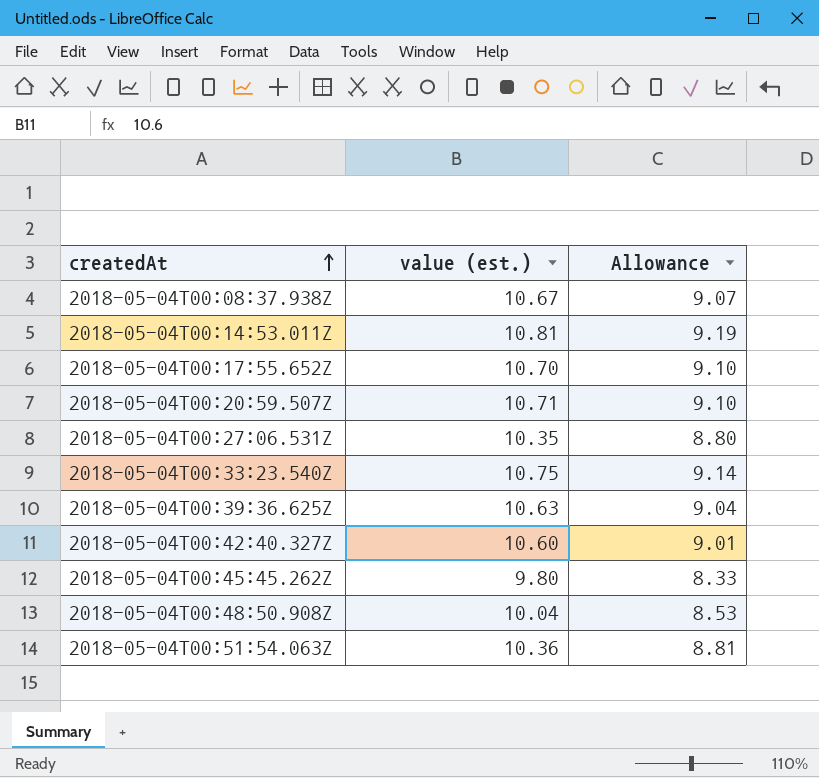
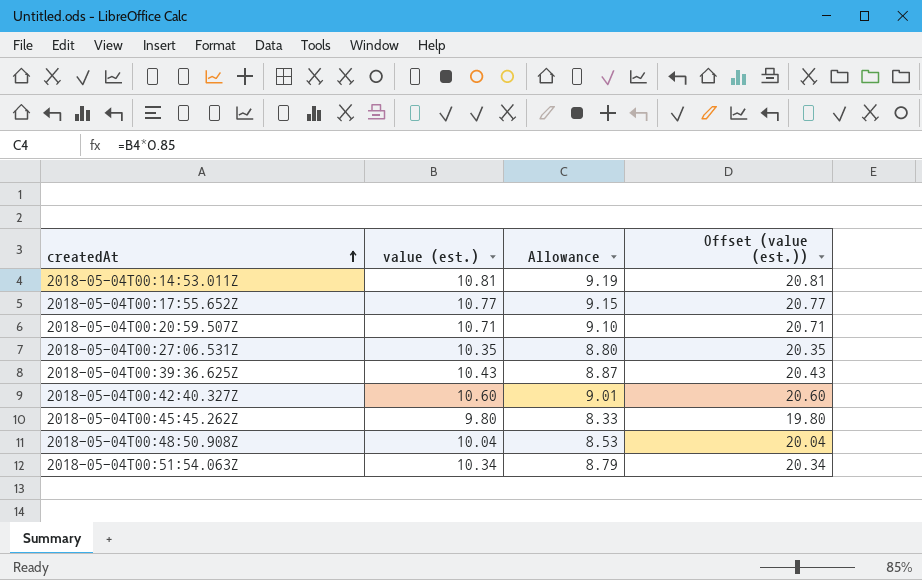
column Offset (value (est.)) | formula: none -> [value (est.)] + 10
row 2018-05-04T00:08:37.938Z: 10.67 | 9.07 -> none
row 2018-05-04T00:33:23.540Z: 10.75 | 9.14 -> none
2018-05-04T00:17:55.652Z | value (est.): 10.70 -> 10.77
2018-05-04T00:17:55.652Z | Allowance: 9.10 -> 9.15
2018-05-04T00:39:36.625Z | value (est.): 10.63 -> 10.43
2018-05-04T00:39:36.625Z | Allowance: 9.04 -> 8.87
2018-05-04T00:51:54.063Z | value (est.): 10.36 -> 10.34
2018-05-04T00:51:54.063Z | Allowance: 8.81 -> 8.79

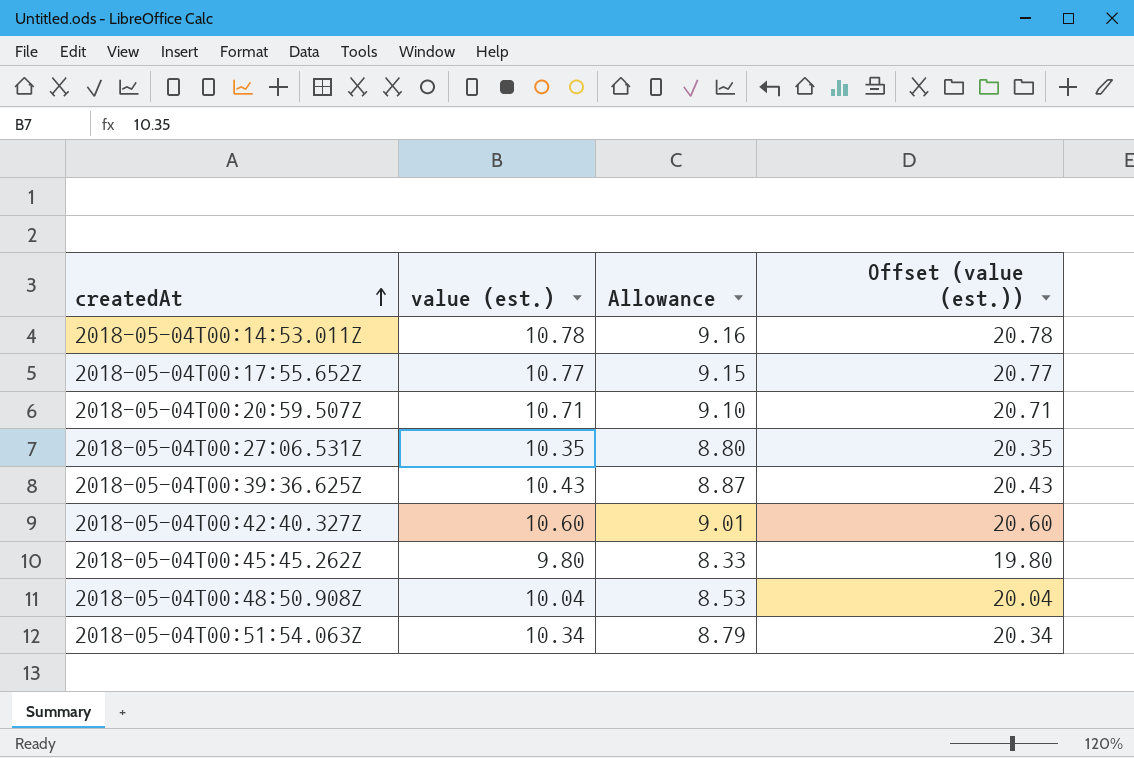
2018-05-04T00:14:53.011Z | value (est.): 10.81 -> 10.78
2018-05-04T00:14:53.011Z | Allowance: 9.19 -> 9.16
2018-05-04T00:14:53.011Z | Offset (value (est.)): 20.81 -> 20.78

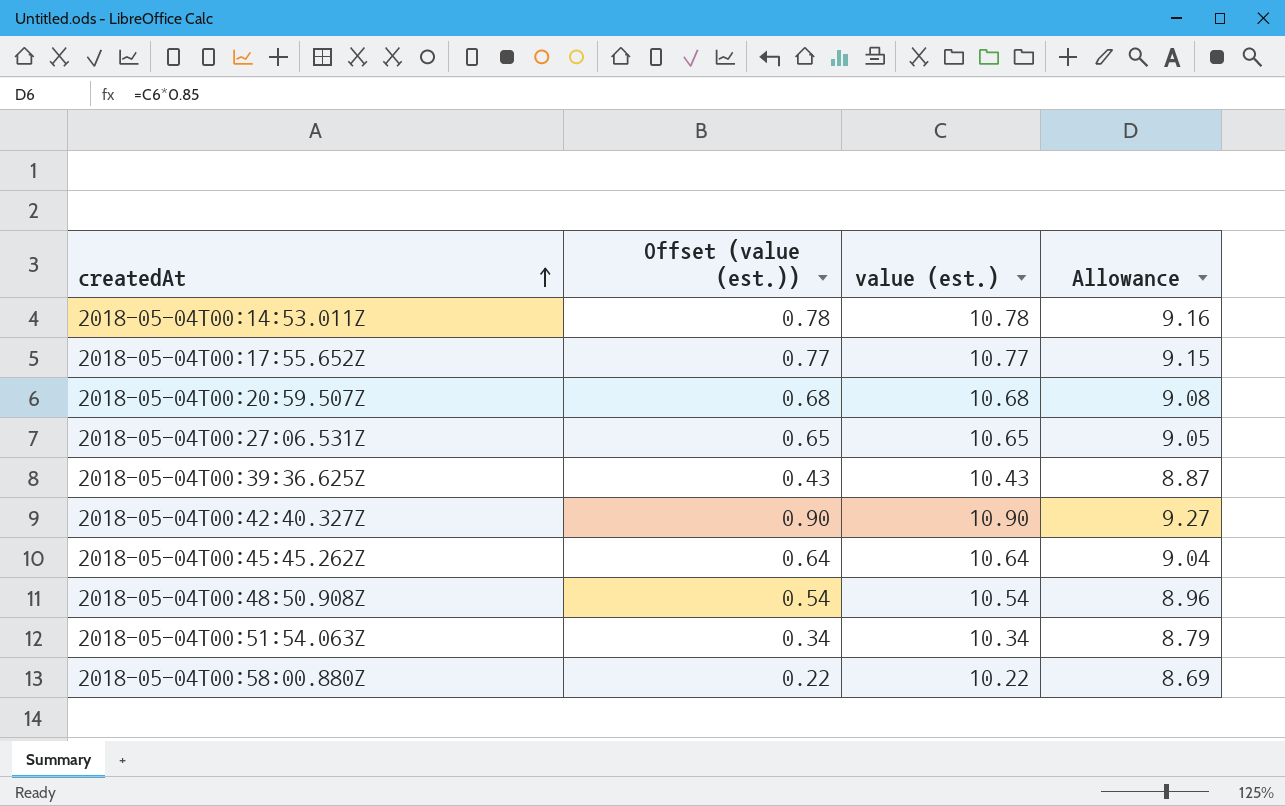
column Offset (value (est.)) | formula: [value (est.)] + 10 -> [value (est.)] - 10
column Offset (value (est.)) | position: 4 -> 2
2018-05-04T00:20:59.507Z | value (est.): 10.71 -> 10.68
2018-05-04T00:20:59.507Z | Allowance: 9.10 -> 9.08
2018-05-04T00:27:06.531Z | value (est.): 10.35 -> 10.65
2018-05-04T00:27:06.531Z | Allowance: 8.80 -> 9.05
2018-05-04T00:42:40.327Z | value (est.): 10.60 -> 10.90
2018-05-04T00:42:40.327Z | Allowance: 9.01 -> 9.27
2018-05-04T00:45:45.262Z | value (est.): 9.80 -> 10.64
2018-05-04T00:45:45.262Z | Allowance: 8.33 -> 9.04
2018-05-04T00:48:50.908Z | value (est.): 10.04 -> 10.54
2018-05-04T00:48:50.908Z | Allowance: 8.53 -> 8.96
row 2018-05-04T00:58:00.880Z: none -> 0.22 | 10.22 | 8.69

